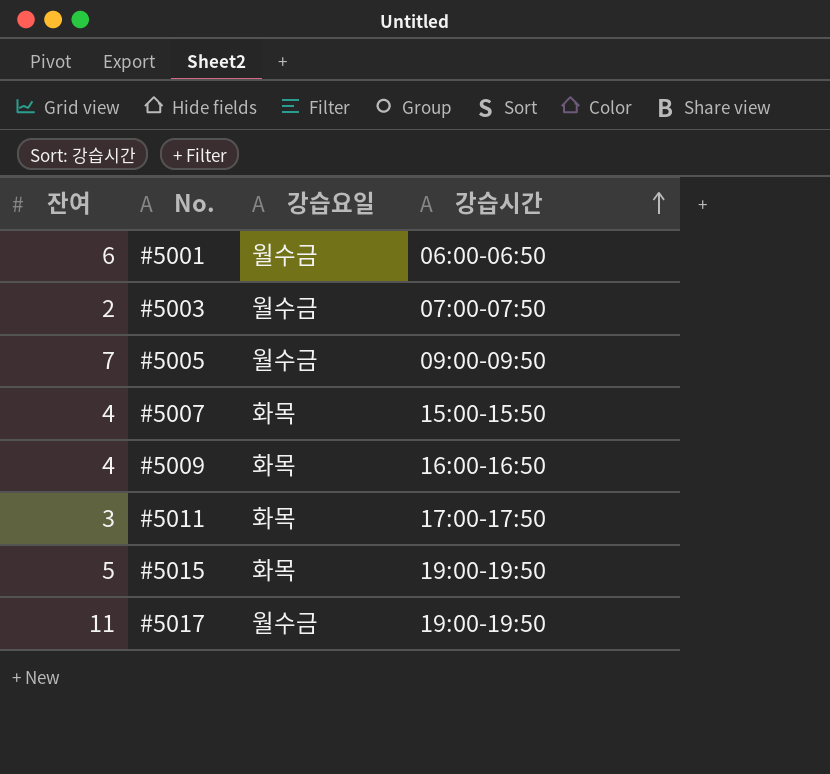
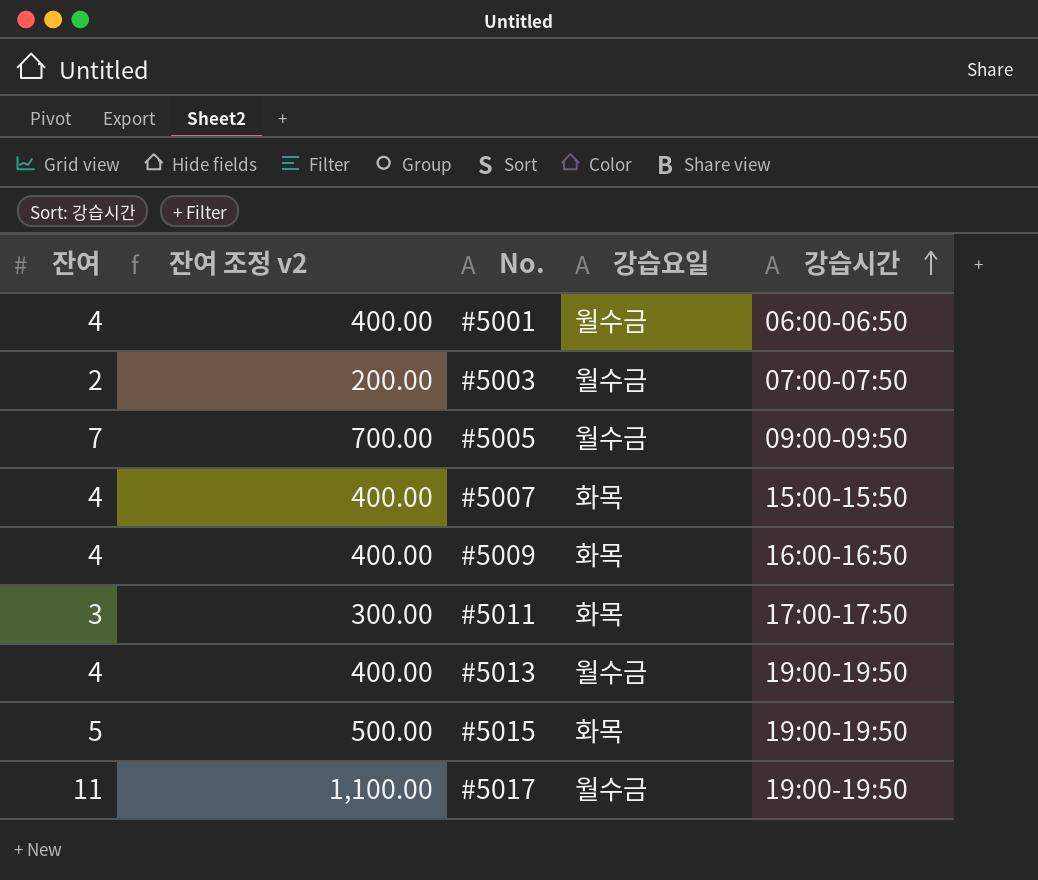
column 잔여 조정 v2 | formula: none -> [잔여] * 100
#5001 | 잔여: 6 -> 4
row #5013: none -> 4 | 400.00 | 월수금 | 19:00-19:50

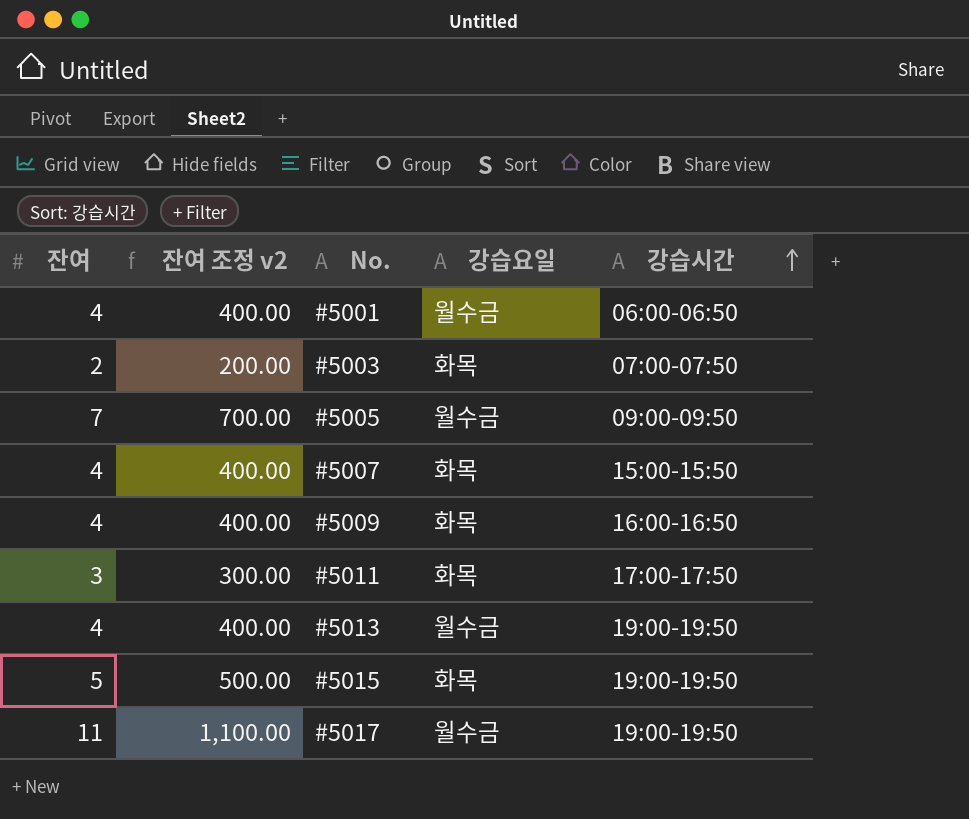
#5003 | 강습요일: 월수금 -> 화목

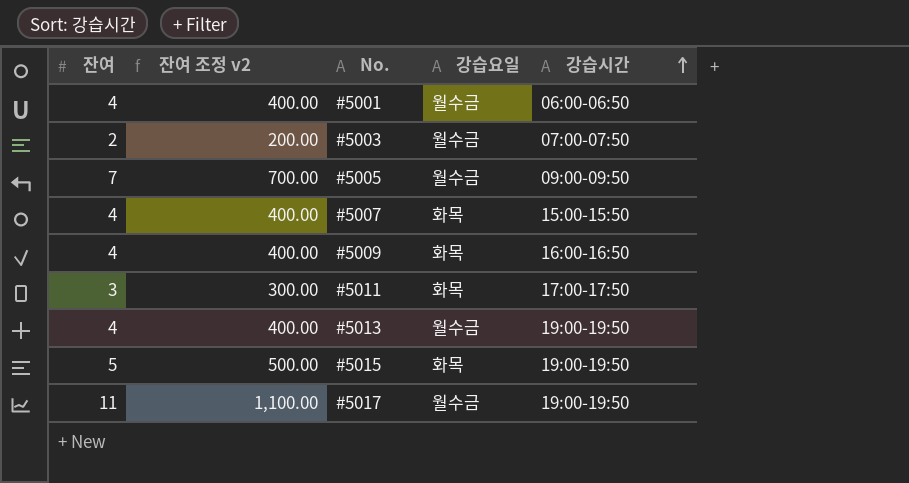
#5003 | 강습요일: 화목 -> 월수금

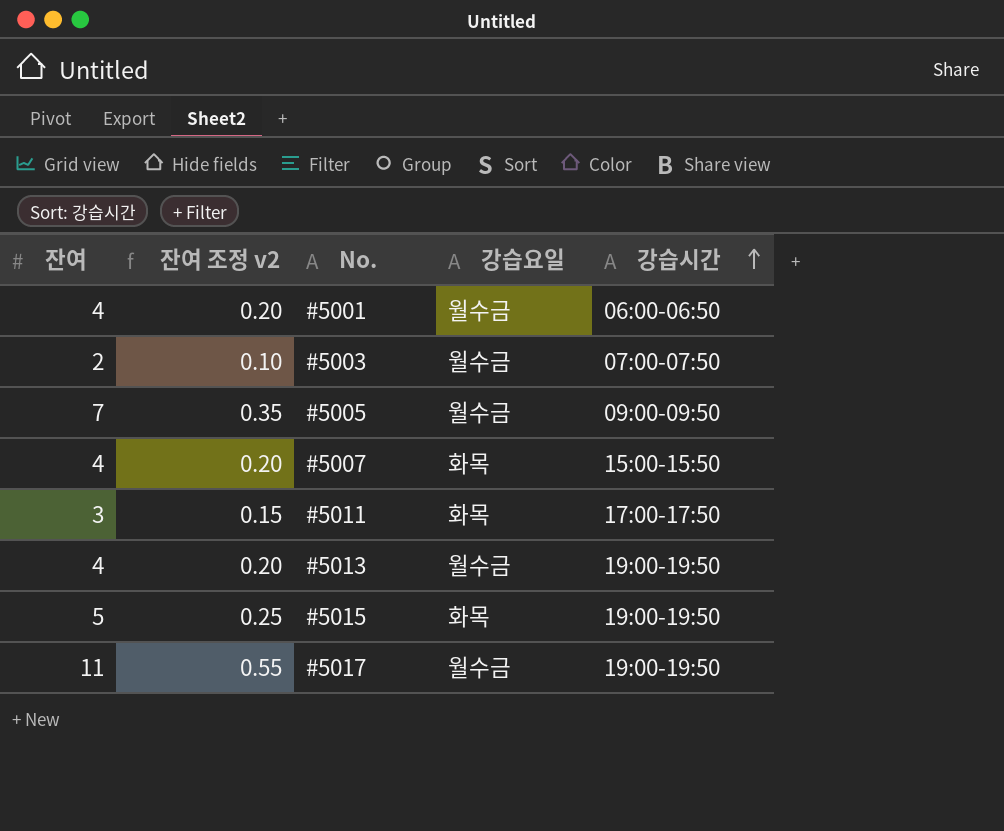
column 잔여 조정 v2 | formula: [잔여] * 100 -> [잔여] * 0.05
row #5009: 4 | 400.00 | 화목 | 16:00-16:50 -> none

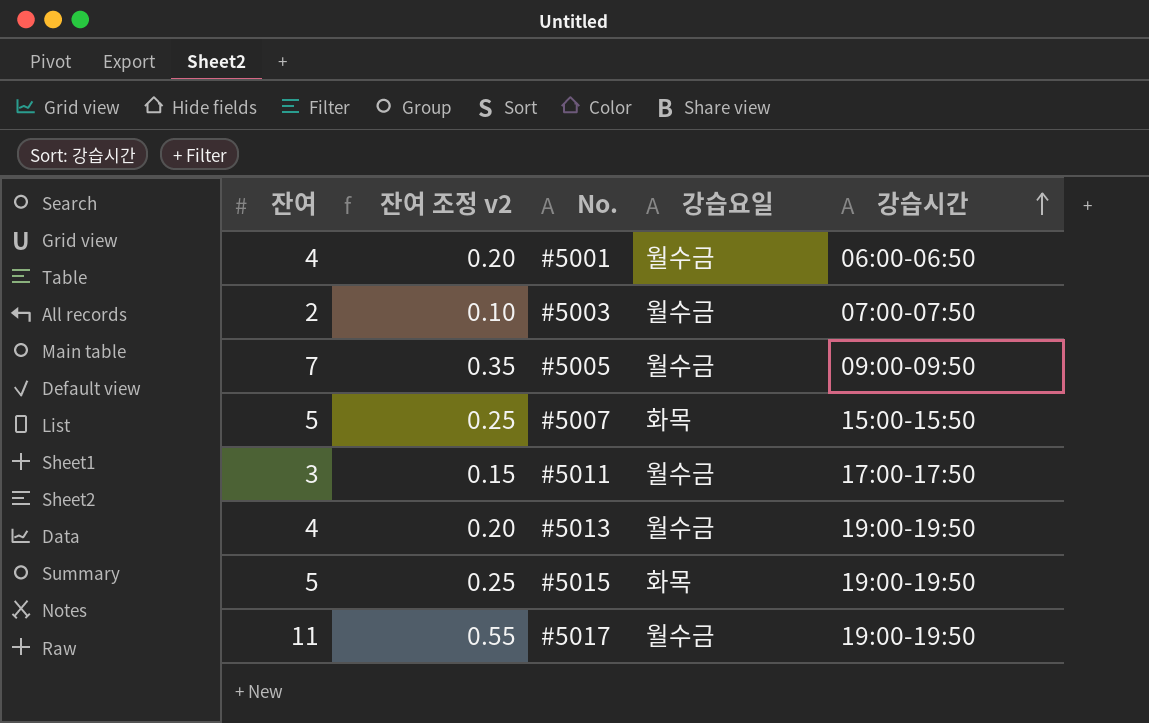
#5007 | 잔여: 4 -> 5
#5007 | 잔여 조정 v2: 0.20 -> 0.25
#5011 | 강습요일: 화목 -> 월수금

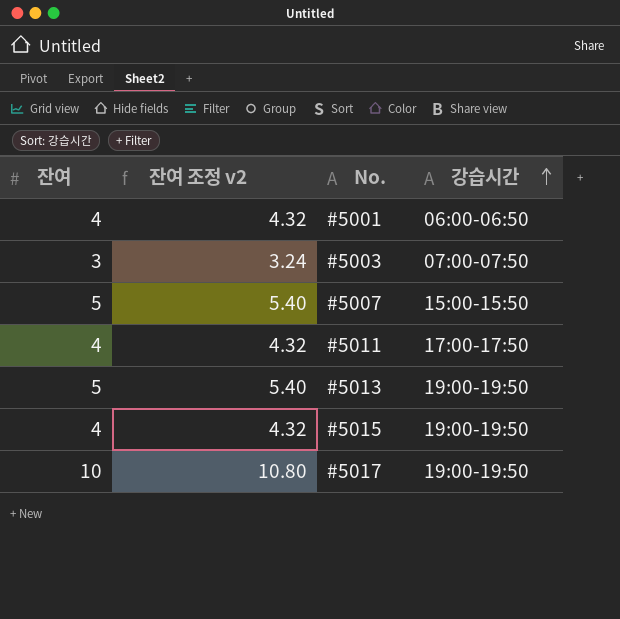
column 강습요일 | position: 4 -> none
column 잔여 조정 v2 | formula: [잔여] * 0.05 -> [잔여] * 1.08
row #5005: 7 | 0.35 | 월수금 | 09:00-09:50 -> none
#5003 | 잔여: 2 -> 3
#5011 | 잔여: 3 -> 4
#5013 | 잔여: 4 -> 5
#5015 | 잔여: 5 -> 4
#5017 | 잔여: 11 -> 10

